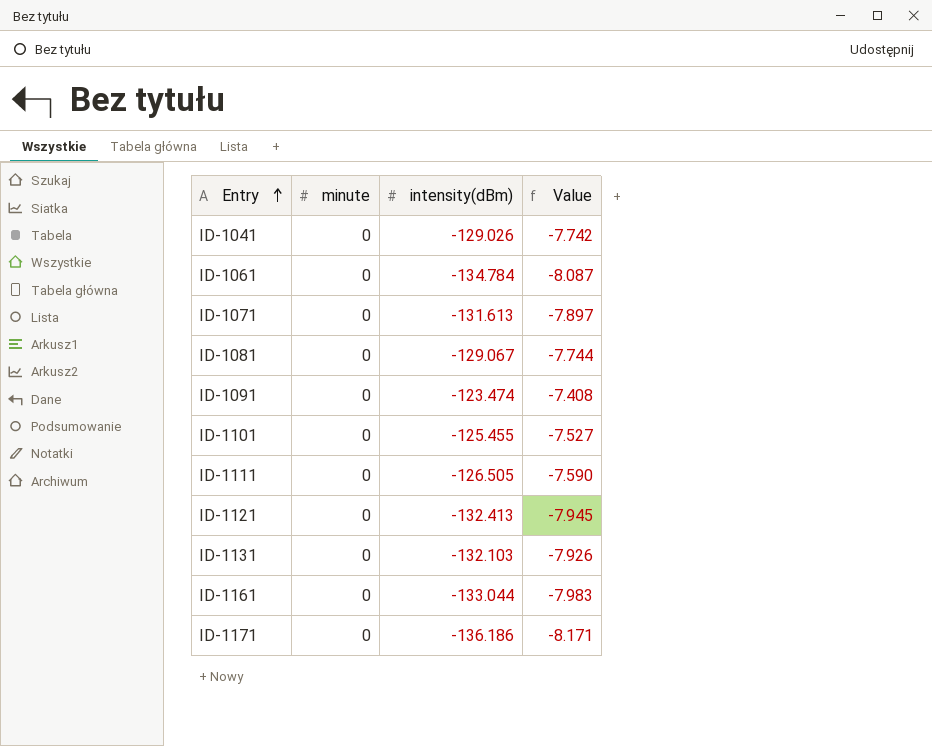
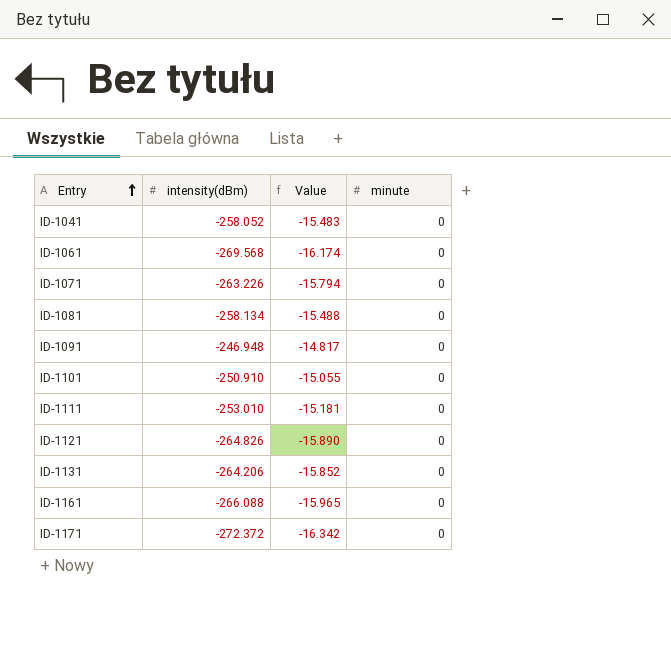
column minute | position: 2 -> 4
ID-1041 | intensity(dBm): -129.026 -> -258.052
ID-1041 | Value: -7.742 -> -15.483
ID-1061 | intensity(dBm): -134.784 -> -269.568
ID-1061 | Value: -8.087 -> -16.174
ID-1071 | intensity(dBm): -131.613 -> -263.226
ID-1071 | Value: -7.897 -> -15.794
ID-1081 | intensity(dBm): -129.067 -> -258.134
ID-1081 | Value: -7.744 -> -15.488
ID-1091 | intensity(dBm): -123.474 -> -246.948
ID-1091 | Value: -7.408 -> -14.817
ID-1101 | intensity(dBm): -125.455 -> -250.910
ID-1101 | Value: -7.527 -> -15.055
ID-1111 | intensity(dBm): -126.505 -> -253.010
ID-1111 | Value: -7.590 -> -15.181
ID-1121 | intensity(dBm): -132.413 -> -264.826
ID-1121 | Value: -7.945 -> -15.890
ID-1131 | intensity(dBm): -132.103 -> -264.206
ID-1131 | Value: -7.926 -> -15.852
ID-1161 | intensity(dBm): -133.044 -> -266.088
ID-1161 | Value: -7.983 -> -15.965
ID-1171 | intensity(dBm): -136.186 -> -272.372
ID-1171 | Value: -8.171 -> -16.342

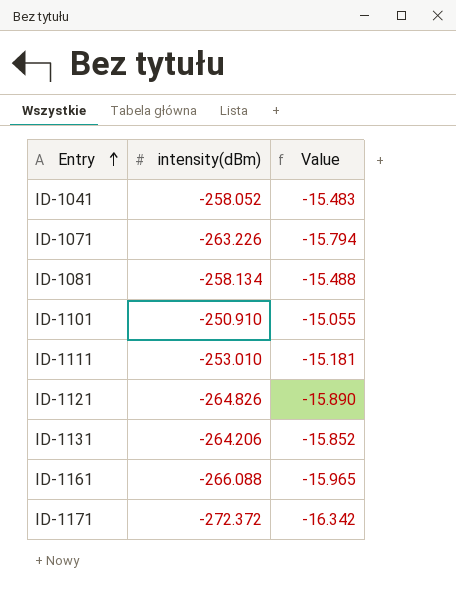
column minute | position: 4 -> none
row ID-1061: -269.568 | -16.174 | 0 -> none
row ID-1091: -246.948 | -14.817 | 0 -> none

